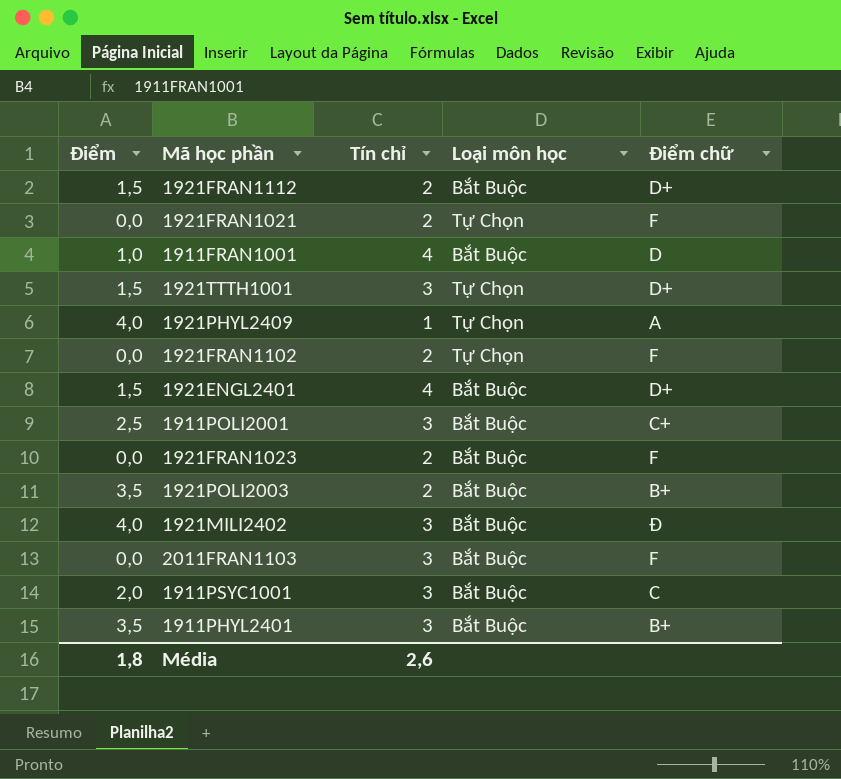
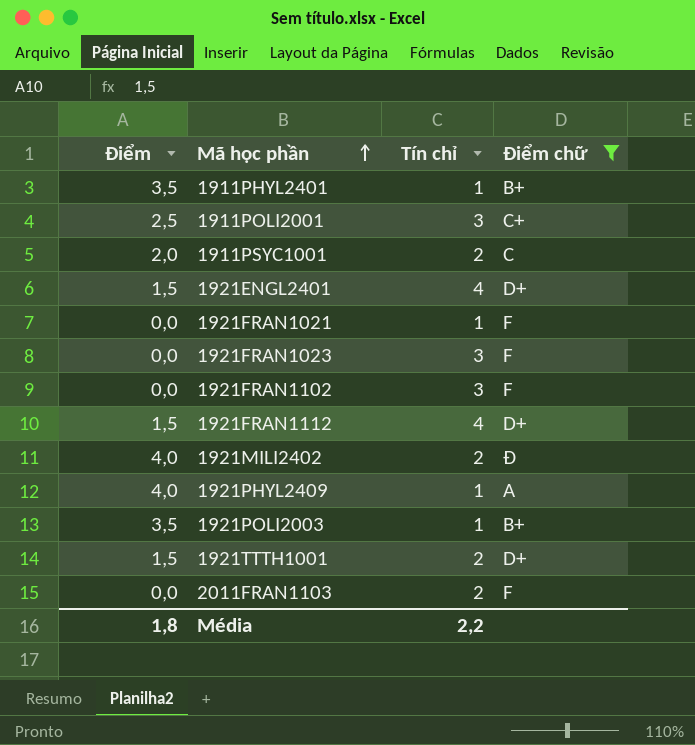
filter: none -> Điểm chữ != D
row order: none -> Mã học phần ascending
column Loại môn học | position: 4 -> none
1911PHYL2401 | Tín chỉ: 3 -> 1
1911PSYC1001 | Tín chỉ: 3 -> 2
1921FRAN1021 | Tín chỉ: 2 -> 1
1921FRAN1023 | Tín chỉ: 2 -> 3
1921FRAN1102 | Tín chỉ: 2 -> 3
1921FRAN1112 | Tín chỉ: 2 -> 4
1921MILI2402 | Tín chỉ: 3 -> 2
1921POLI2003 | Tín chỉ: 2 -> 1
1921TTTH1001 | Tín chỉ: 3 -> 2
2011FRAN1103 | Tín chỉ: 3 -> 2
Média | Tín chỉ: 2,6 -> 2,2

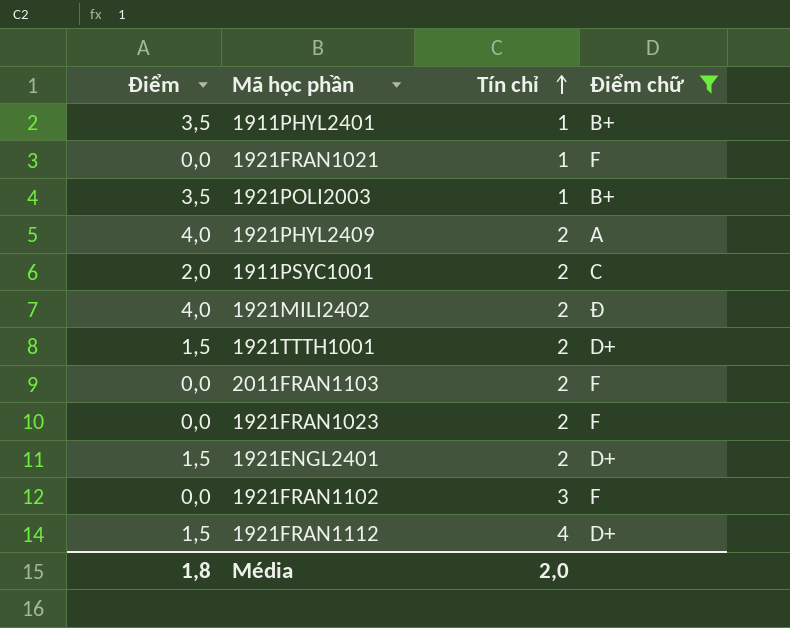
row order: Mã học phần ascending -> Tín chỉ ascending
row 1911POLI2001: 2,5 | 3 | C+ -> none
1921PHYL2409 | Tín chỉ: 1 -> 2
1921FRAN1023 | Tín chỉ: 3 -> 2
1921ENGL2401 | Tín chỉ: 4 -> 2
Média | Tín chỉ: 2,2 -> 2,0

